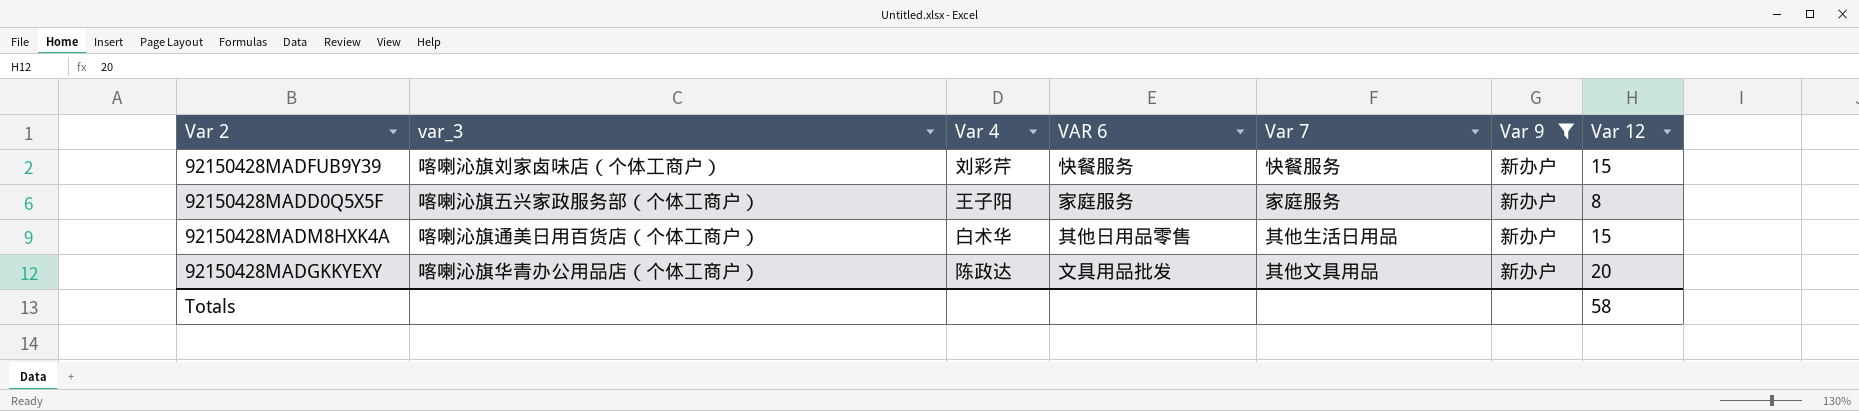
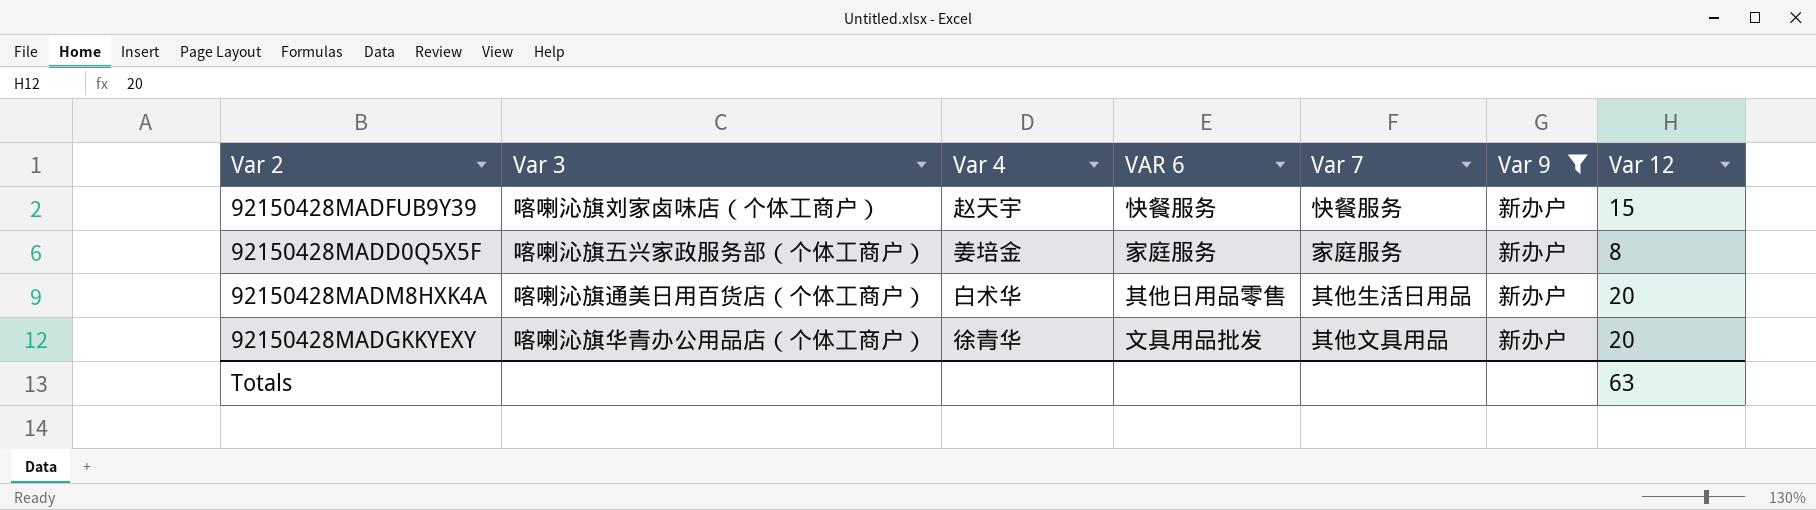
column name: var_3 -> Var 3
92150428MADFUB9Y39 | Var 4: 刘彩芹 -> 赵天宇
92150428MADD0Q5X5F | Var 4: 王子阳 -> 姜培金
92150428MADM8HXK4A | Var 12: 15 -> 20
92150428MADGKKYEXY | Var 4: 陈政达 -> 徐青华
Totals | Var 12: 58 -> 63

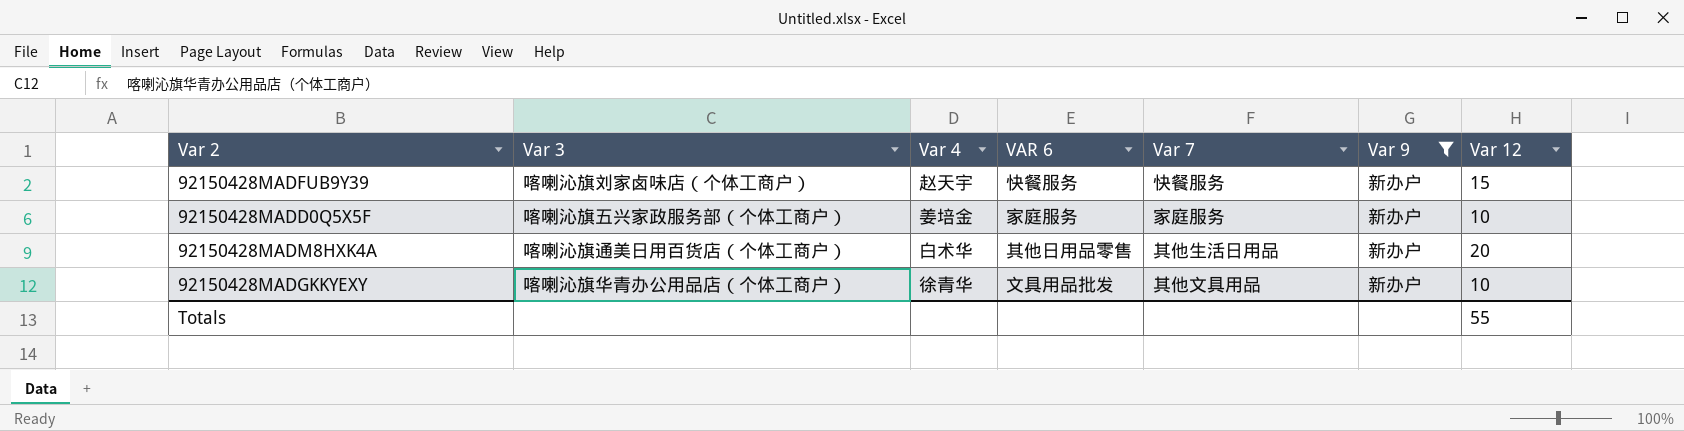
92150428MADD0Q5X5F | Var 12: 8 -> 10
92150428MADGKKYEXY | Var 12: 20 -> 10
Totals | Var 12: 63 -> 55

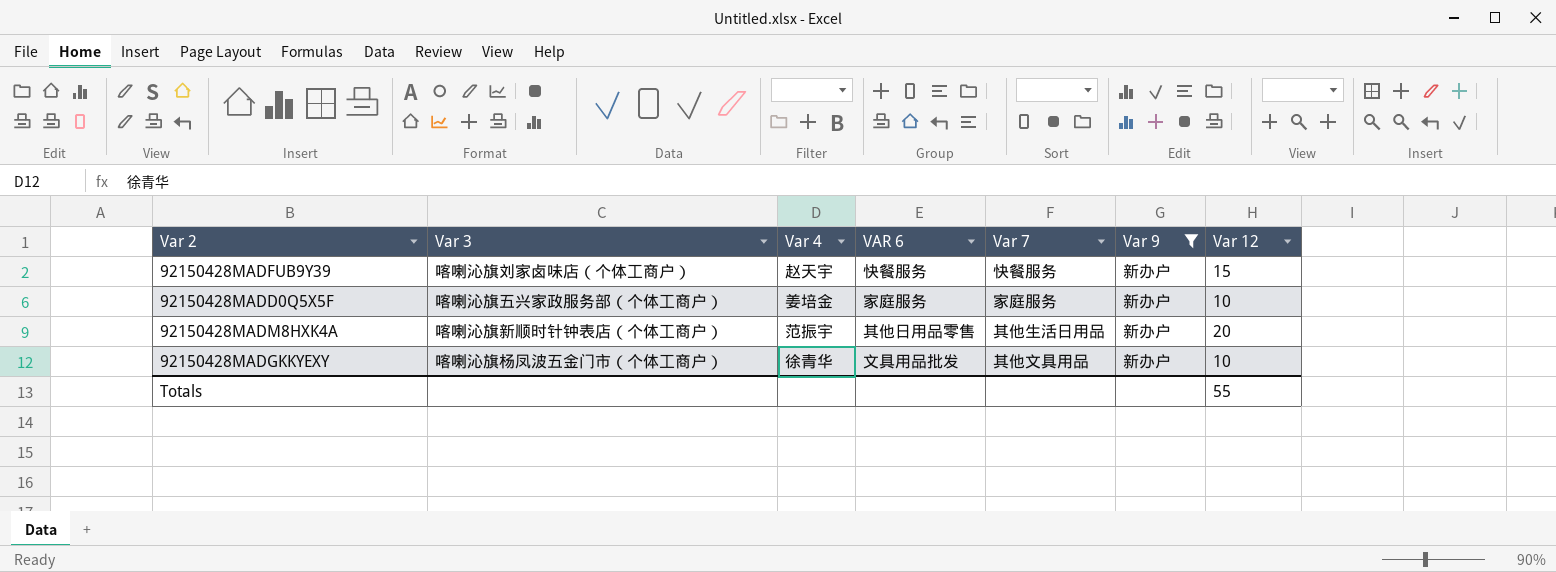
92150428MADM8HXK4A | Var 3: 喀喇沁旗通美日用百货店（个体工商户） -> 喀喇沁旗新顺时针钟表店（个体工商户）
92150428MADM8HXK4A | Var 4: 白术华 -> 范振宇
92150428MADGKKYEXY | Var 3: 喀喇沁旗华青办公用品店（个体工商户） -> 喀喇沁旗杨凤波五金门市（个体工商户）

